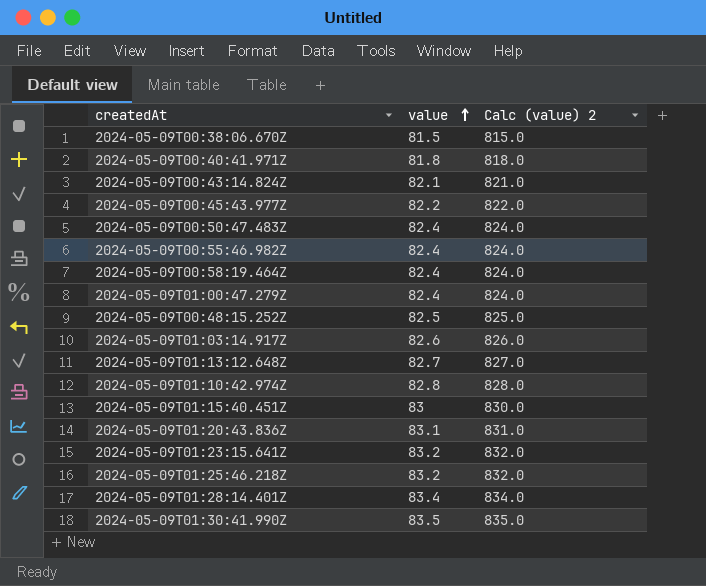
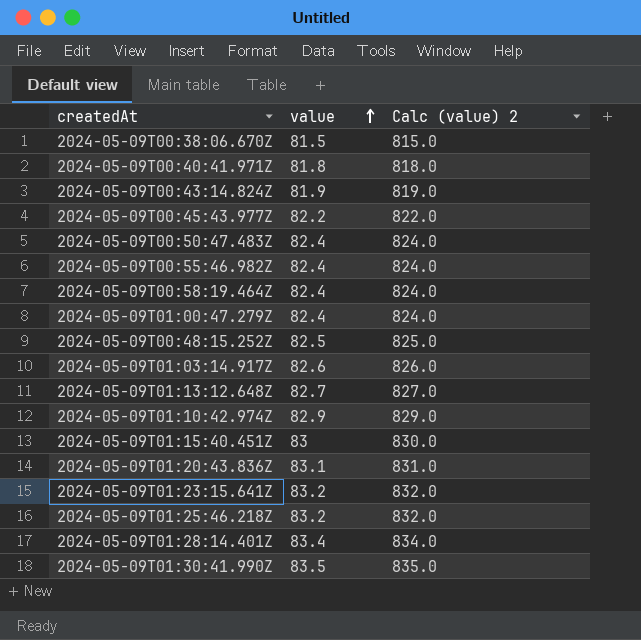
2024-05-09T00:43:14.824Z | value: 82.1 -> 81.9
2024-05-09T00:43:14.824Z | Calc (value) 2: 821.0 -> 819.0
2024-05-09T01:10:42.974Z | value: 82.8 -> 82.9
2024-05-09T01:10:42.974Z | Calc (value) 2: 828.0 -> 829.0

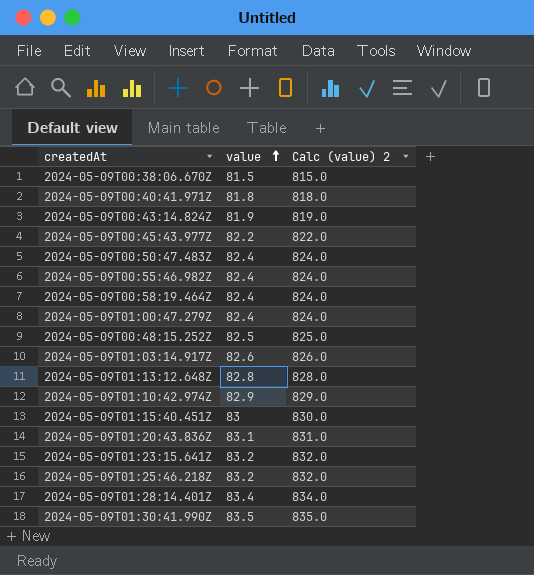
2024-05-09T01:13:12.648Z | value: 82.7 -> 82.8
2024-05-09T01:13:12.648Z | Calc (value) 2: 827.0 -> 828.0

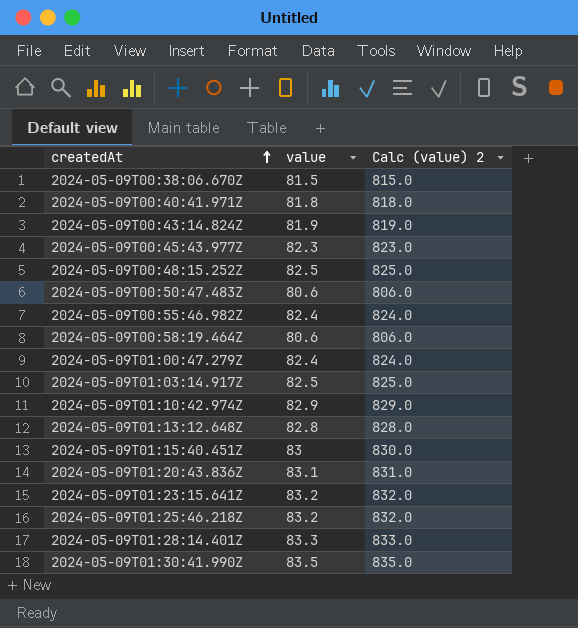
row order: value ascending -> createdAt ascending
2024-05-09T00:45:43.977Z | value: 82.2 -> 82.3
2024-05-09T00:45:43.977Z | Calc (value) 2: 822.0 -> 823.0
2024-05-09T00:50:47.483Z | value: 82.4 -> 80.6
2024-05-09T00:50:47.483Z | Calc (value) 2: 824.0 -> 806.0
2024-05-09T00:58:19.464Z | value: 82.4 -> 80.6
2024-05-09T00:58:19.464Z | Calc (value) 2: 824.0 -> 806.0
2024-05-09T01:03:14.917Z | value: 82.6 -> 82.5
2024-05-09T01:03:14.917Z | Calc (value) 2: 826.0 -> 825.0
2024-05-09T01:28:14.401Z | value: 83.4 -> 83.3
2024-05-09T01:28:14.401Z | Calc (value) 2: 834.0 -> 833.0

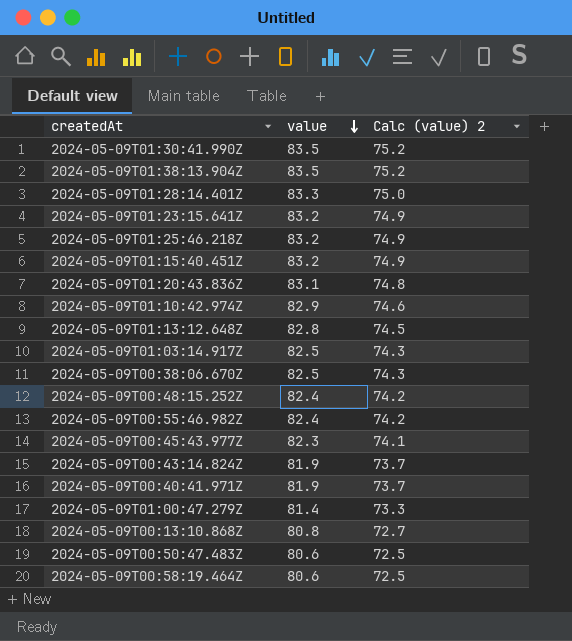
row order: createdAt ascending -> value descending
column Calc (value) 2 | formula: [value] * 10 -> [value] * 0.9
row 2024-05-09T01:38:13.904Z: none -> 83.5 | 75.2
2024-05-09T01:15:40.451Z | value: 83 -> 83.2
2024-05-09T00:38:06.670Z | value: 81.5 -> 82.5
2024-05-09T00:48:15.252Z | value: 82.5 -> 82.4
2024-05-09T00:40:41.971Z | value: 81.8 -> 81.9
2024-05-09T01:00:47.279Z | value: 82.4 -> 81.4
row 2024-05-09T00:13:10.868Z: none -> 80.8 | 72.7

